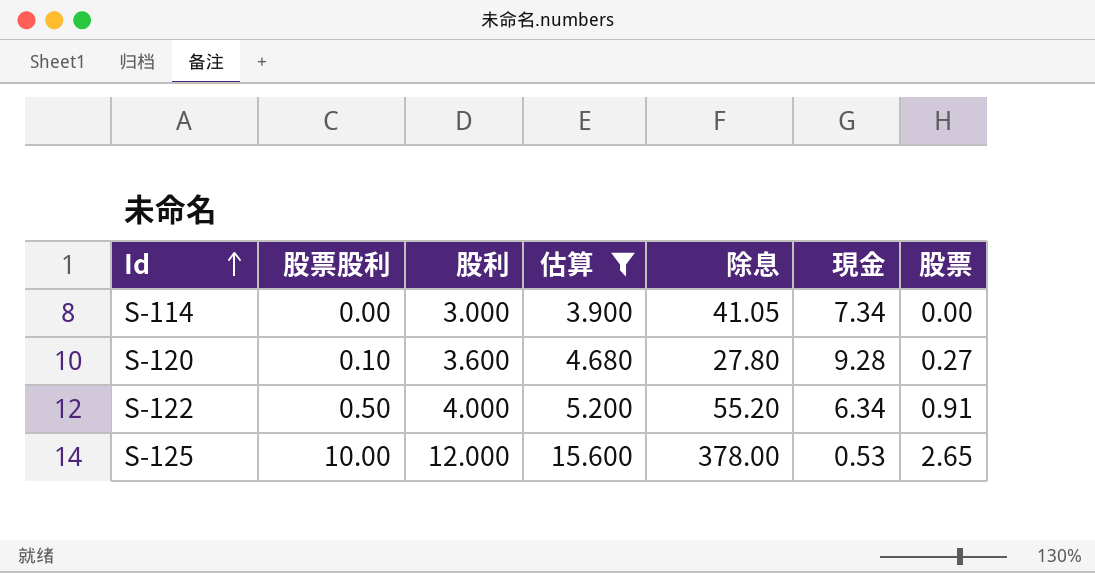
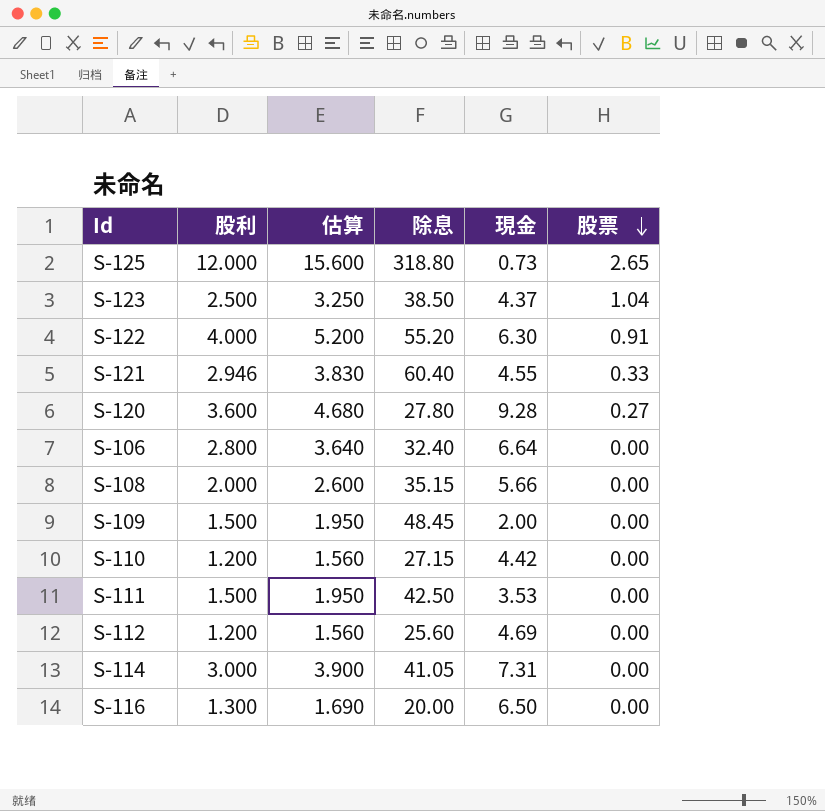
filter: 估算 >= 3.900 -> none
row order: Id ascending -> 股票 descending
column 股票股利 | position: 2 -> none
S-125 | 除息: 378.00 -> 318.80
S-125 | 現金: 0.53 -> 0.73
S-122 | 現金: 6.34 -> 6.30
S-114 | 現金: 7.34 -> 7.31

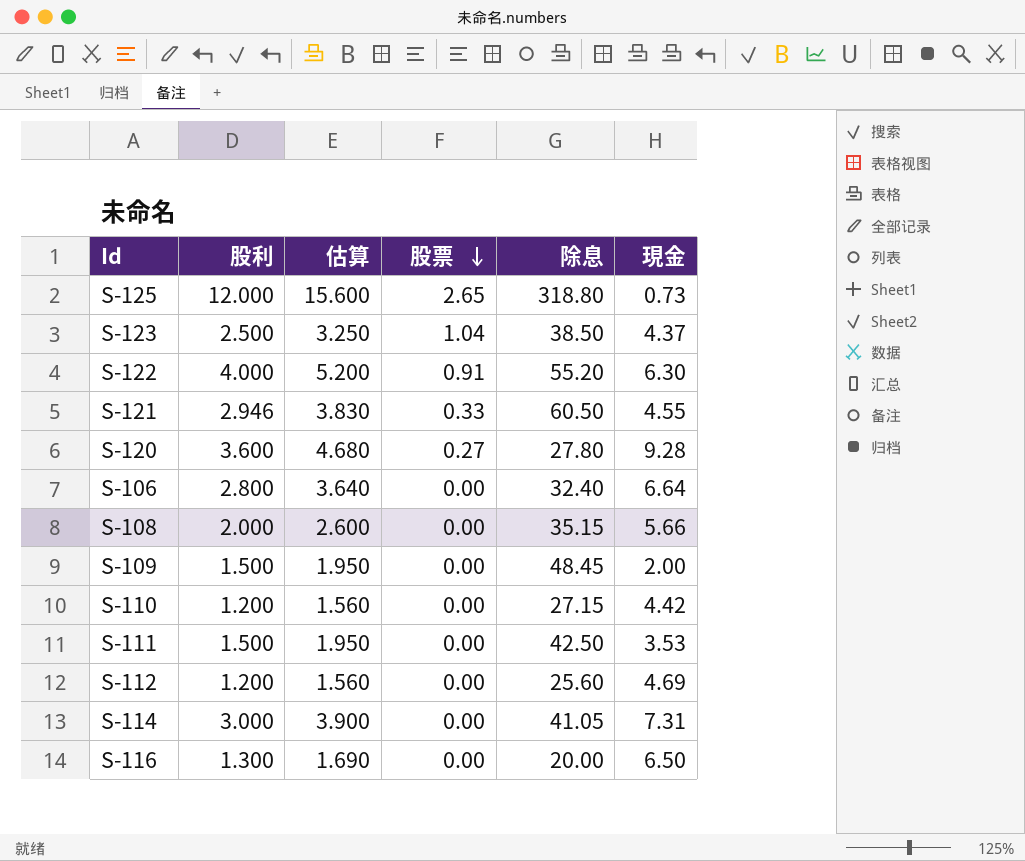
column 股票 | position: 6 -> 4
S-121 | 除息: 60.40 -> 60.50

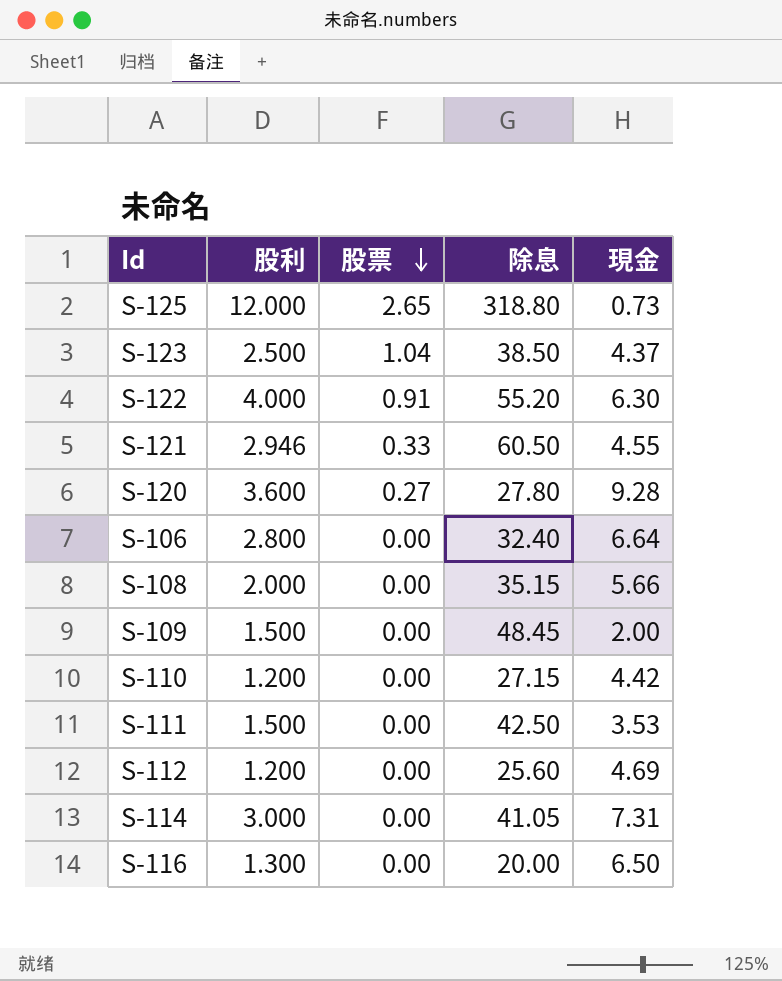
column 估算 | formula: [股利] * 1.3 -> none

